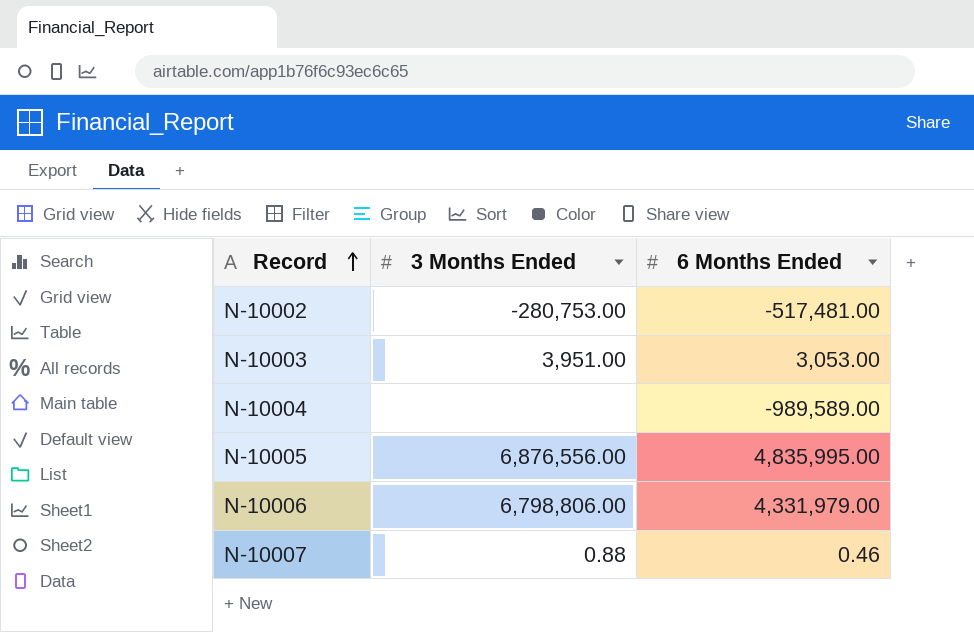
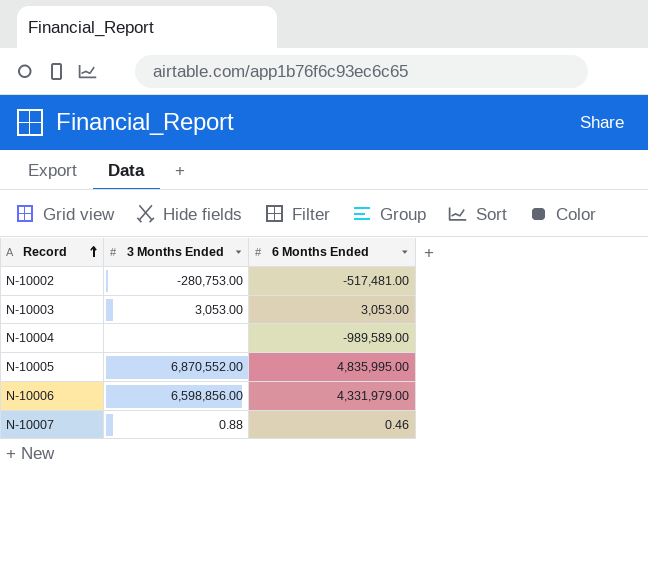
N-10003 | 3 Months Ended: 3,951.00 -> 3,053.00
N-10005 | 3 Months Ended: 6,876,556.00 -> 6,870,552.00
N-10006 | 3 Months Ended: 6,798,806.00 -> 6,598,856.00

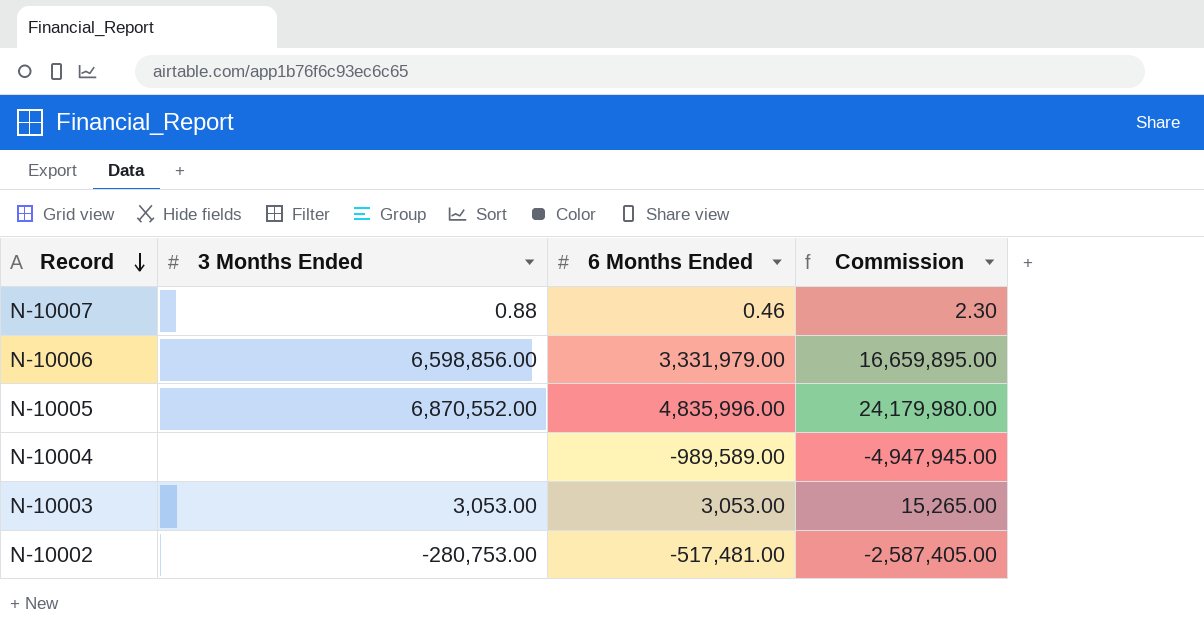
row order: Record ascending -> Record descending
column Commission | formula: none -> [6 Months Ended] * 5
N-10006 | 6 Months Ended: 4,331,979.00 -> 3,331,979.00
N-10005 | 6 Months Ended: 4,835,995.00 -> 4,835,996.00

